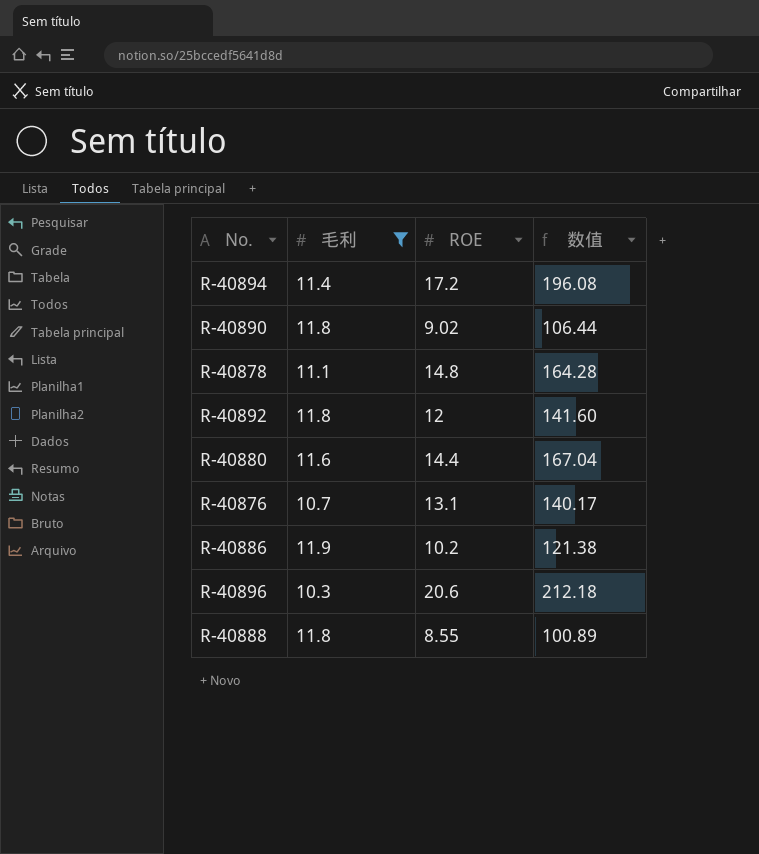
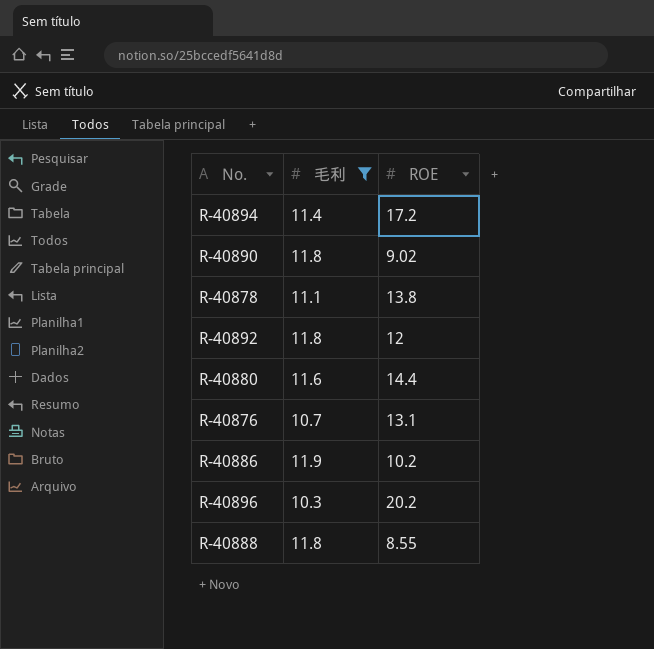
column 数值 | formula: [毛利] * [ROE] -> none
R-40878 | ROE: 14.8 -> 13.8
R-40896 | ROE: 20.6 -> 20.2

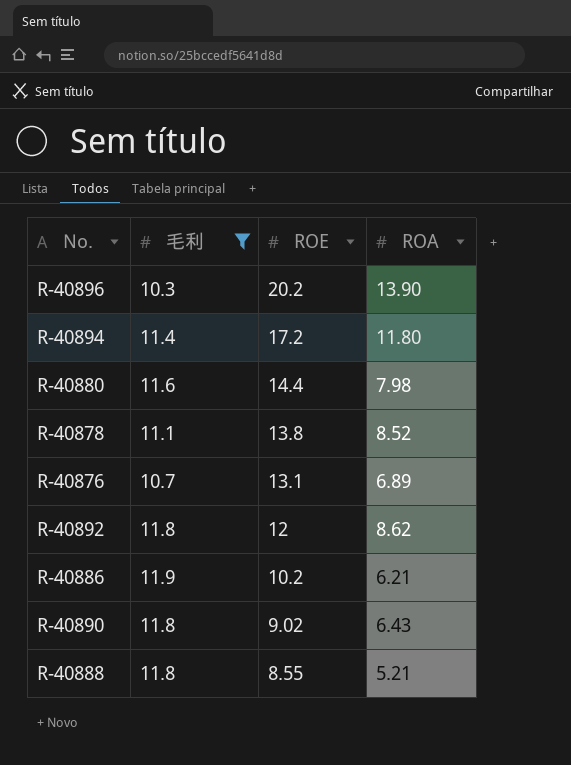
row order: none -> ROE descending
column ROA | position: none -> 4

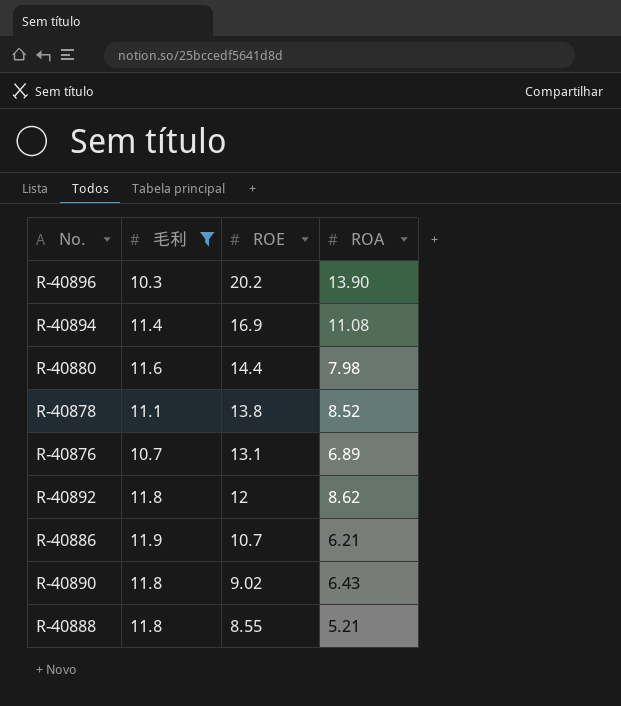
R-40894 | ROE: 17.2 -> 16.9
R-40894 | ROA: 11.80 -> 11.08
R-40886 | ROE: 10.2 -> 10.7

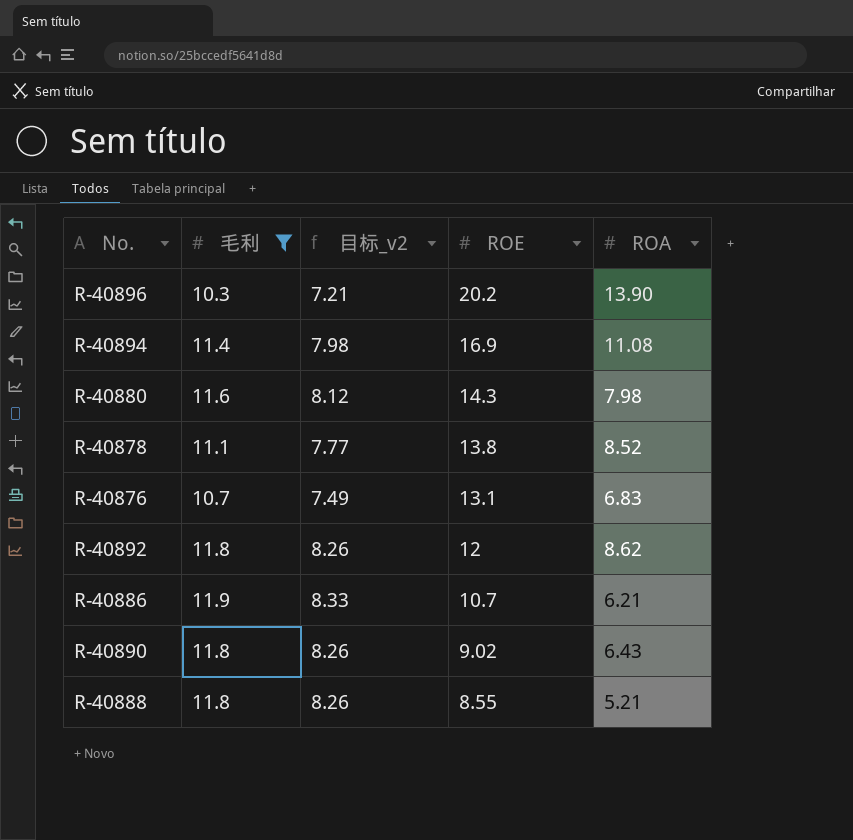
column 目标_v2 | formula: none -> [毛利] * 0.7
R-40880 | ROE: 14.4 -> 14.3
R-40876 | ROA: 6.89 -> 6.83

